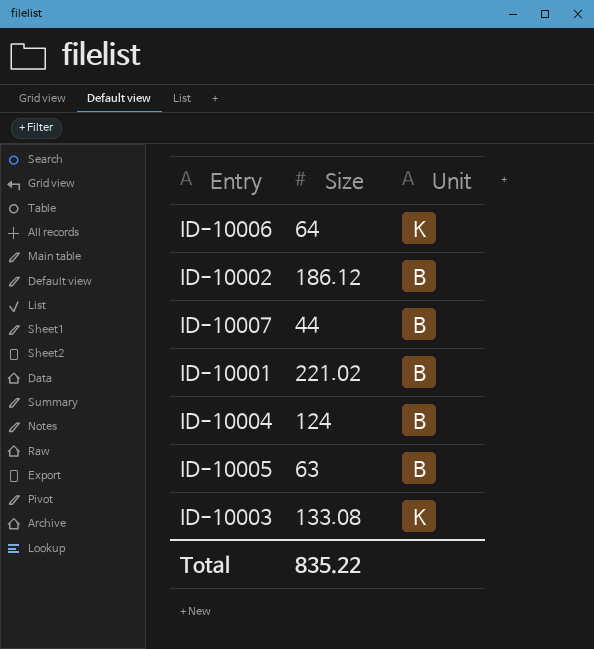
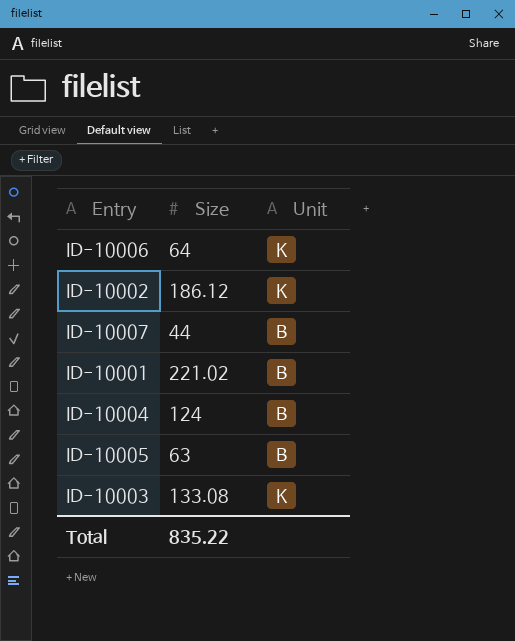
ID-10002 | Unit: B -> K

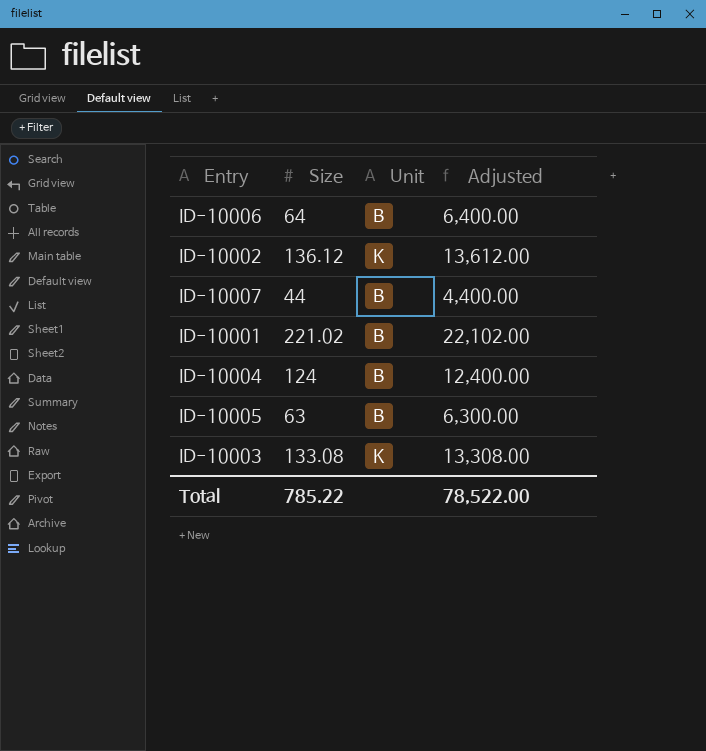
column Adjusted | formula: none -> [Size] * 100
ID-10006 | Unit: K -> B
ID-10002 | Size: 186.12 -> 136.12
Total | Size: 835.22 -> 785.22

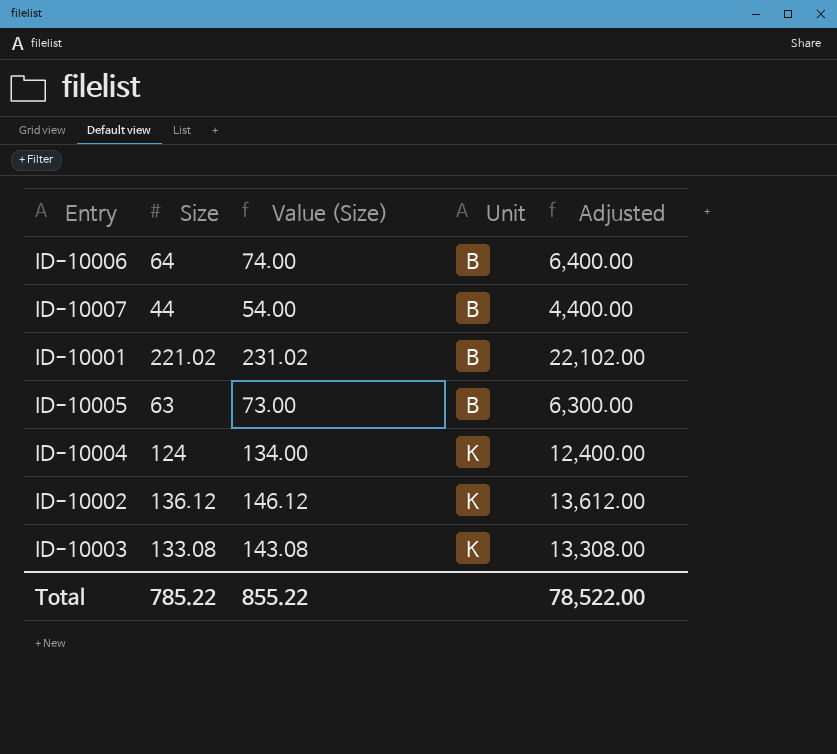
row order: none -> Unit ascending
column Value (Size) | formula: none -> [Size] + 10
ID-10004 | Unit: B -> K

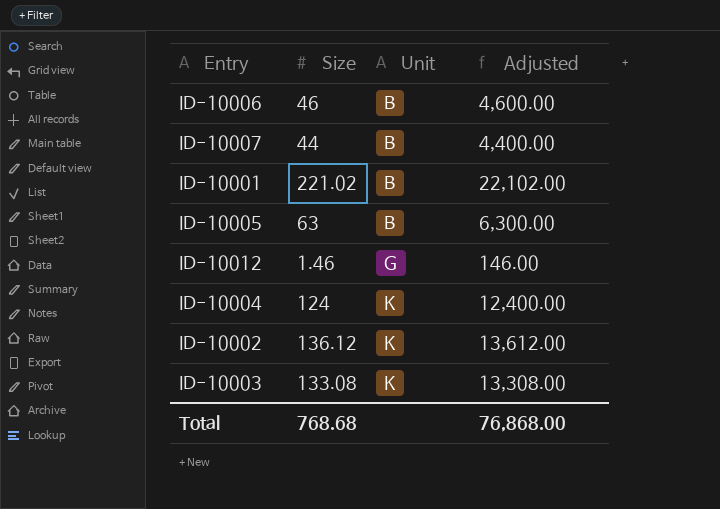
column Value (Size) | formula: [Size] + 10 -> none
ID-10006 | Size: 64 -> 46
ID-10006 | Adjusted: 6,400.00 -> 4,600.00
row ID-10012: none -> 1.46 | G | 146.00
Total | Size: 785.22 -> 768.68
Total | Adjusted: 78,522.00 -> 76,868.00

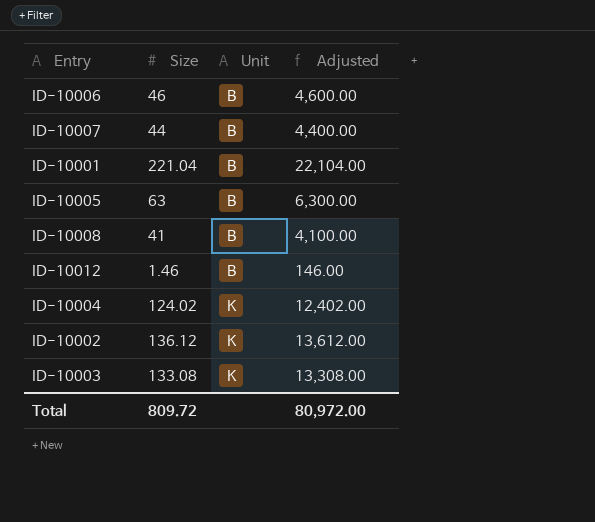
ID-10001 | Size: 221.02 -> 221.04
ID-10001 | Adjusted: 22,102.00 -> 22,104.00
row ID-10008: none -> 41 | B | 4,100.00
ID-10012 | Unit: G -> B
ID-10004 | Size: 124 -> 124.02
ID-10004 | Adjusted: 12,400.00 -> 12,402.00
Total | Size: 768.68 -> 809.72
Total | Adjusted: 76,868.00 -> 80,972.00

